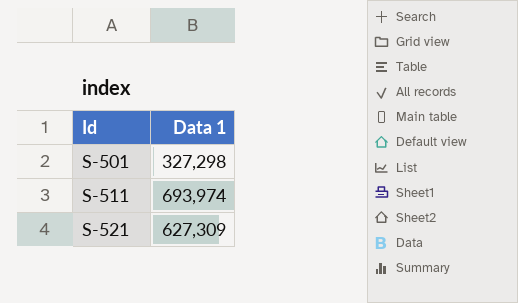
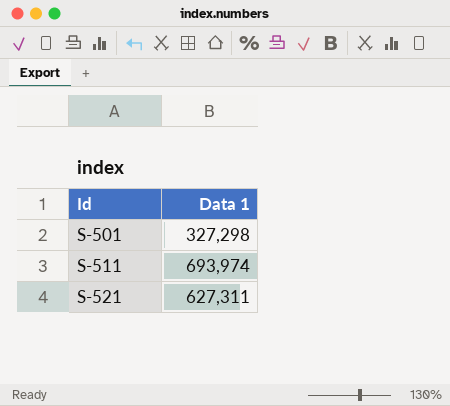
S-521 | Data 1: 627,309 -> 627,311

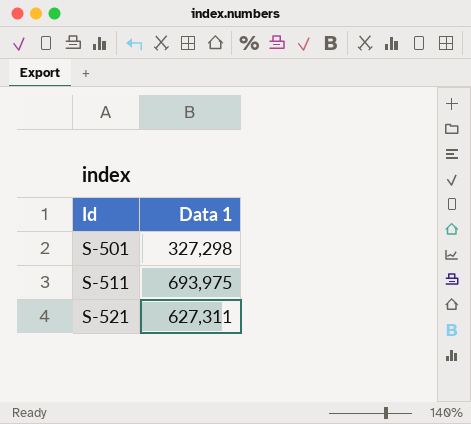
S-511 | Data 1: 693,974 -> 693,975

